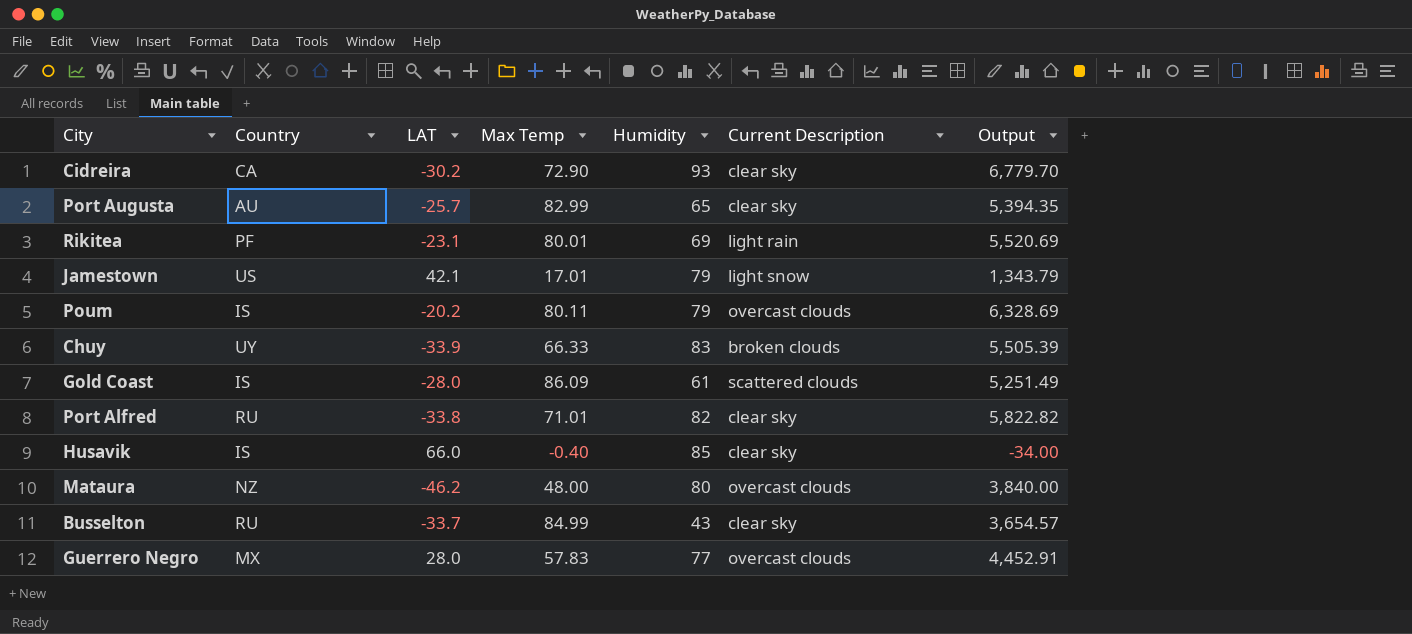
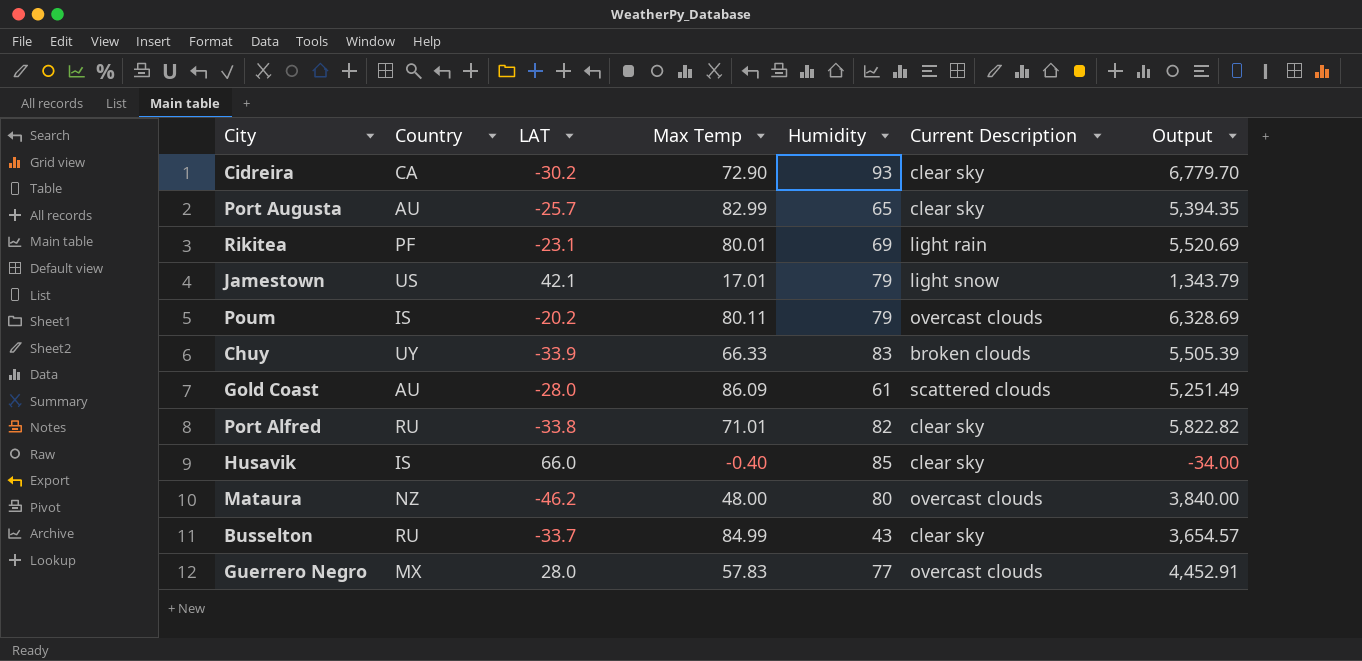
Gold Coast | Country: IS -> AU

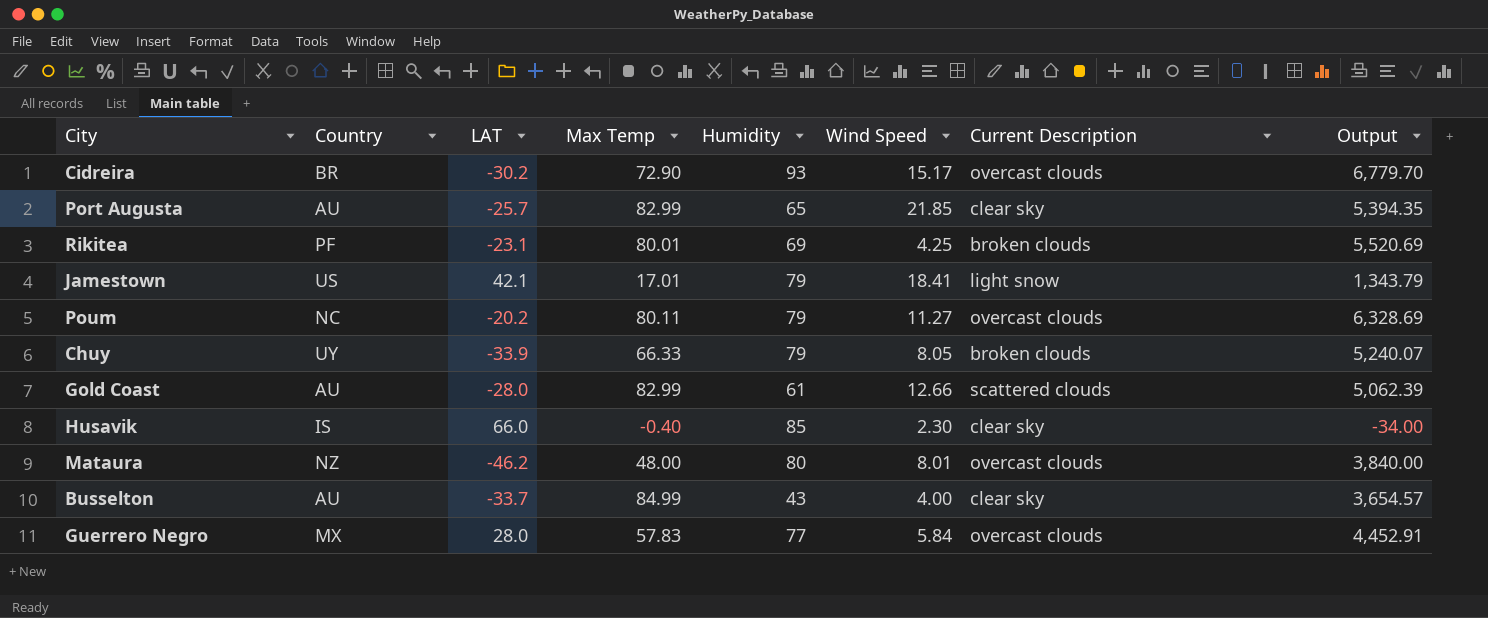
column Wind Speed | position: none -> 6
row Port Alfred: RU | -33.8 | 71.01 | 82 | clear sky | 5,822.82 -> none
Cidreira | Country: CA -> BR
Cidreira | Current Description: clear sky -> overcast clouds
Rikitea | Current Description: light rain -> broken clouds
Poum | Country: IS -> NC
Chuy | Humidity: 83 -> 79
Chuy | Output: 5,505.39 -> 5,240.07
Gold Coast | Max Temp: 86.09 -> 82.99
Gold Coast | Output: 5,251.49 -> 5,062.39
Busselton | Country: RU -> AU

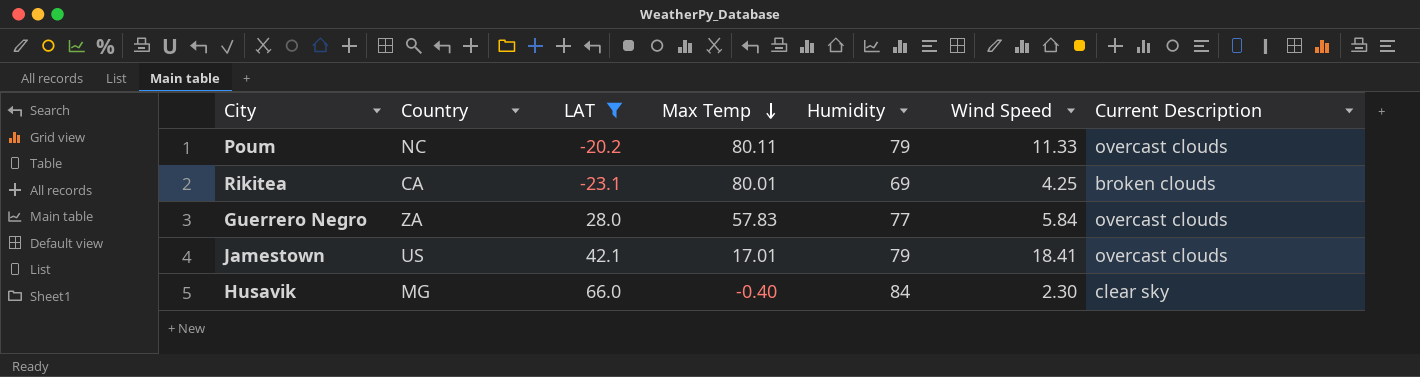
filter: none -> LAT >= -23.1
row order: none -> Max Temp descending
column Output | formula: [Max Temp] * [Humidity] -> none
Poum | Wind Speed: 11.27 -> 11.33
Rikitea | Country: PF -> CA
Guerrero Negro | Country: MX -> ZA
Jamestown | Current Description: light snow -> overcast clouds
Husavik | Country: IS -> MG
Husavik | Humidity: 85 -> 84

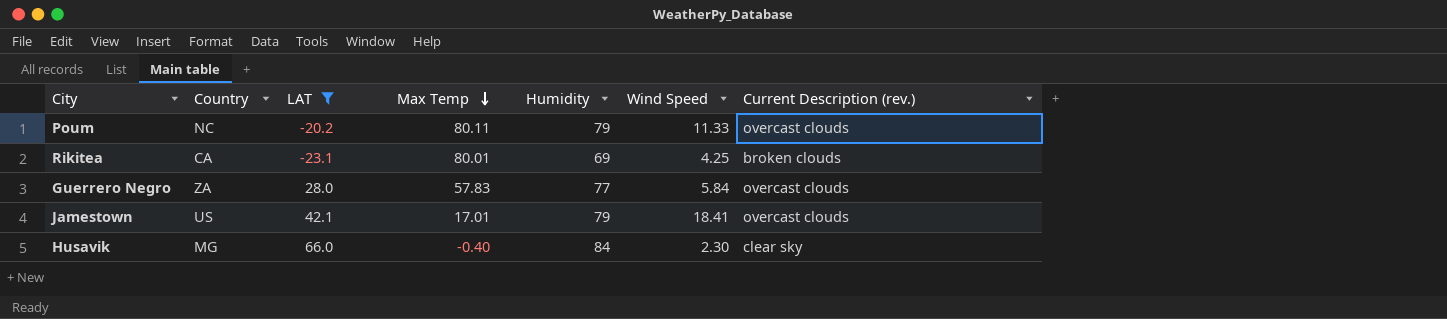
column name: Current Description -> Current Description (rev.)

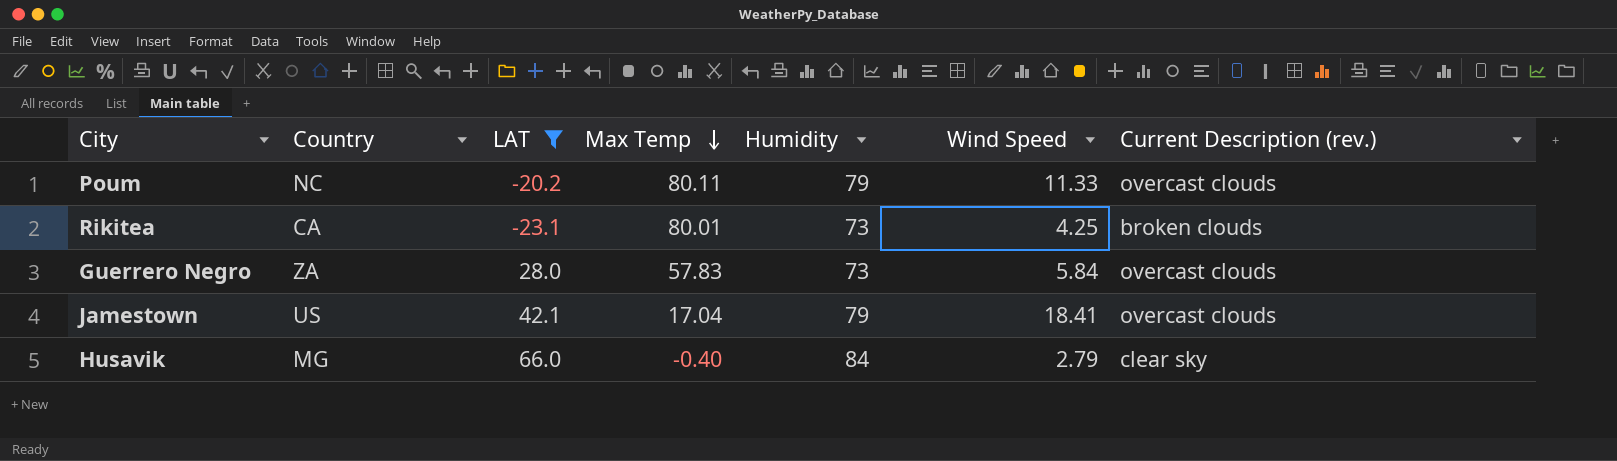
Rikitea | Humidity: 69 -> 73
Guerrero Negro | Humidity: 77 -> 73
Jamestown | Max Temp: 17.01 -> 17.04
Husavik | Wind Speed: 2.30 -> 2.79

